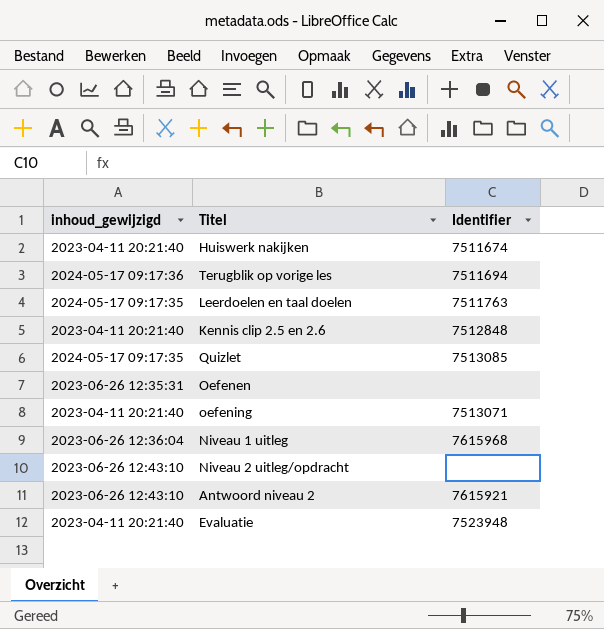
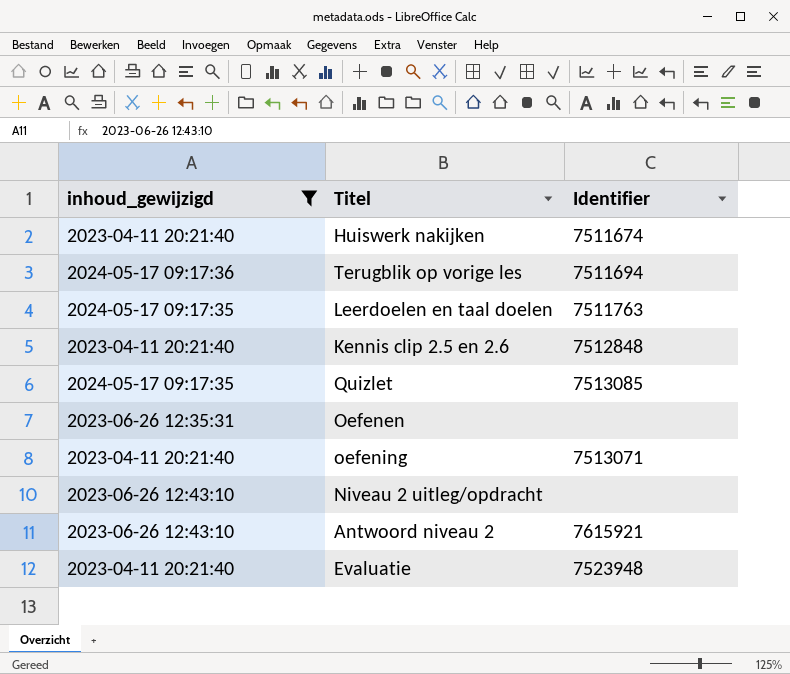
filter: none -> inhoud_gewijzigd != 2023-06-26 12:36:04

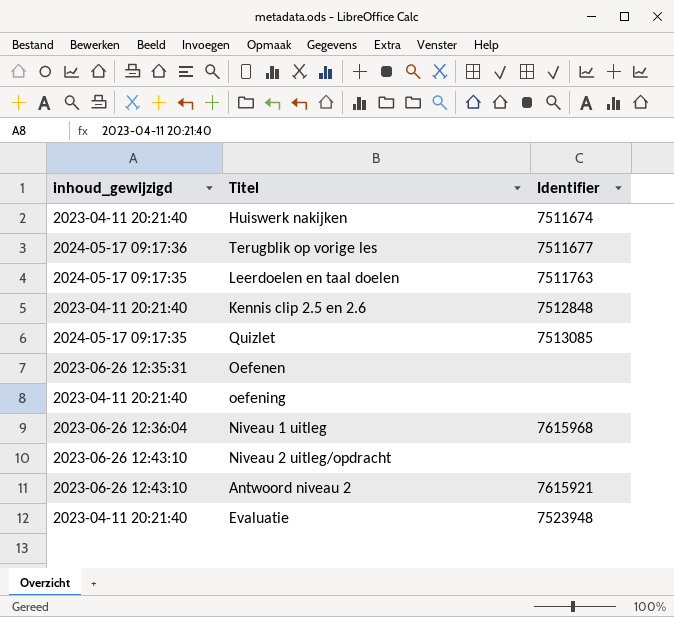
filter: inhoud_gewijzigd != 2023-06-26 12:36:04 -> none
Terugblik op vorige les | Identifier: 7511694 -> 7511677
oefening | Identifier: 7513071 -> none

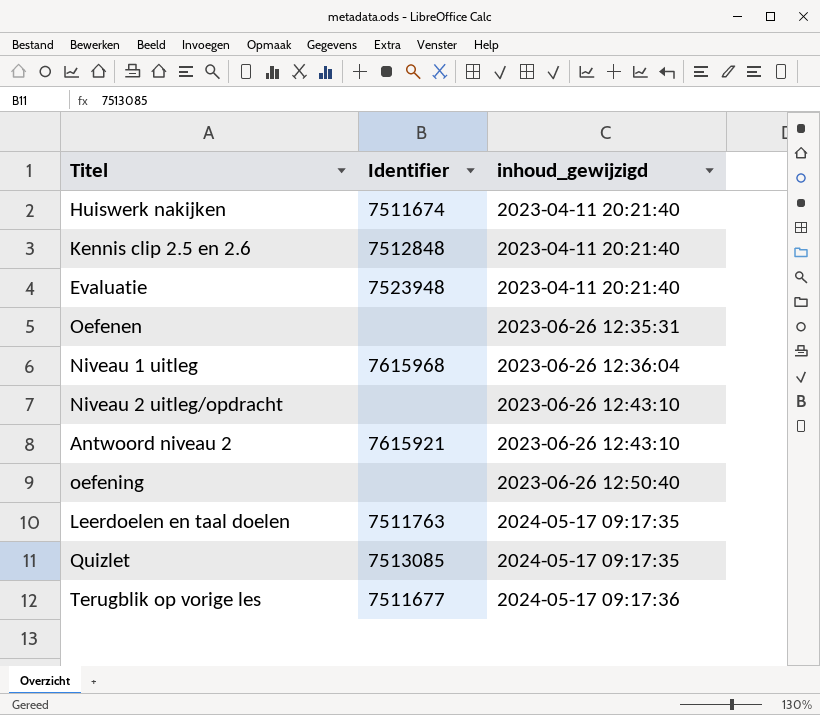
row order: none -> inhoud_gewijzigd ascending
column inhoud_gewijzigd | position: 1 -> 3
oefening | inhoud_gewijzigd: 2023-04-11 20:21:40 -> 2023-06-26 12:50:40

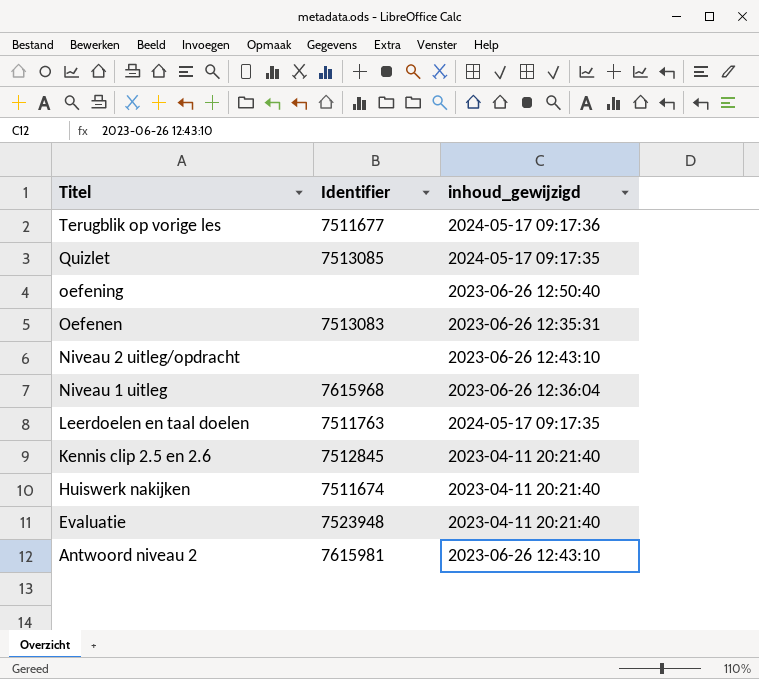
row order: inhoud_gewijzigd ascending -> Titel descending
Oefenen | Identifier: none -> 7513083
Kennis clip 2.5 en 2.6 | Identifier: 7512848 -> 7512845
Antwoord niveau 2 | Identifier: 7615921 -> 7615981

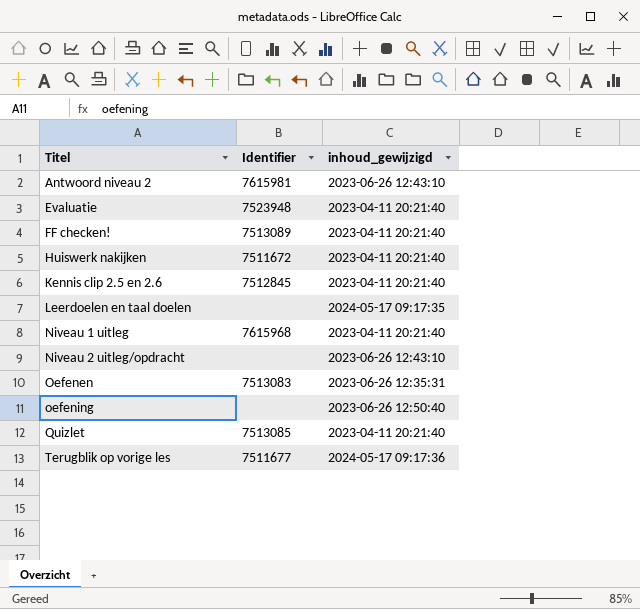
row order: Titel descending -> Titel ascending
row FF checken!: none -> 7513089 | 2023-04-11 20:21:40
Huiswerk nakijken | Identifier: 7511674 -> 7511672
Leerdoelen en taal doelen | Identifier: 7511763 -> none
Niveau 1 uitleg | inhoud_gewijzigd: 2023-06-26 12:36:04 -> 2023-04-11 20:21:40
Quizlet | inhoud_gewijzigd: 2024-05-17 09:17:35 -> 2023-04-11 20:21:40

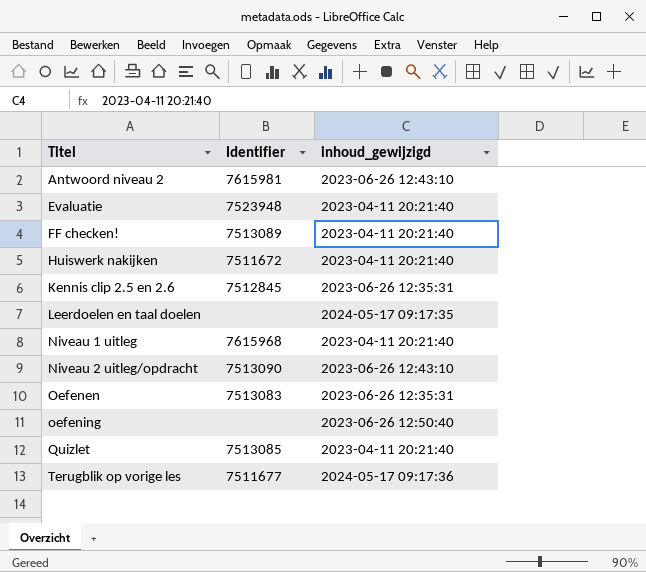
Kennis clip 2.5 en 2.6 | inhoud_gewijzigd: 2023-04-11 20:21:40 -> 2023-06-26 12:35:31
Niveau 2 uitleg/opdracht | Identifier: none -> 7513090

